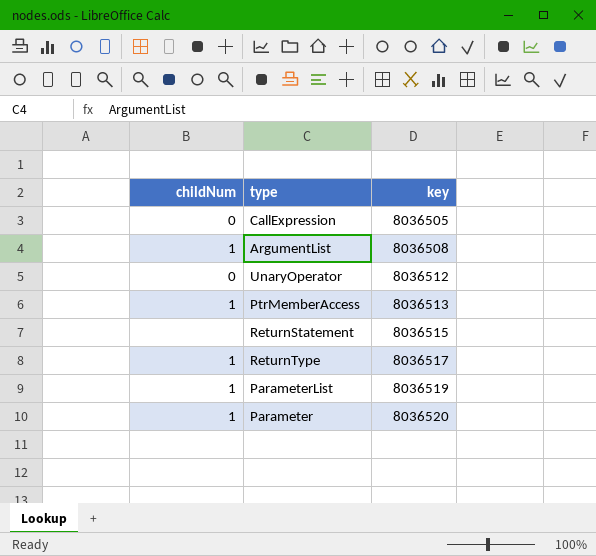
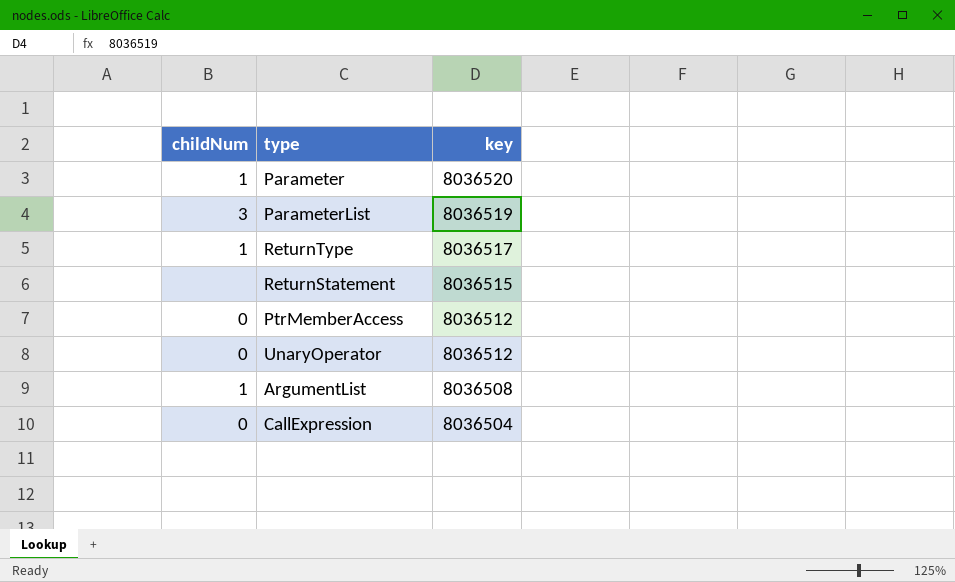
row order: key ascending -> key descending
ParameterList | childNum: 1 -> 3
PtrMemberAccess | childNum: 1 -> 0
PtrMemberAccess | key: 8036513 -> 8036512
CallExpression | key: 8036505 -> 8036504

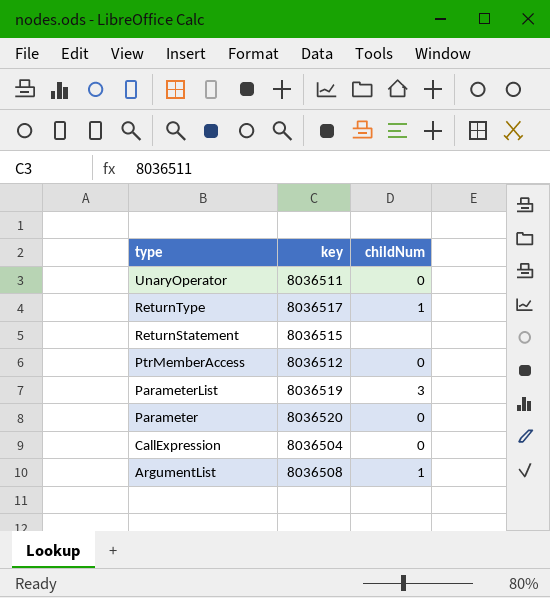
row order: key descending -> type descending
column childNum | position: 1 -> 3
UnaryOperator | key: 8036512 -> 8036511
Parameter | childNum: 1 -> 0

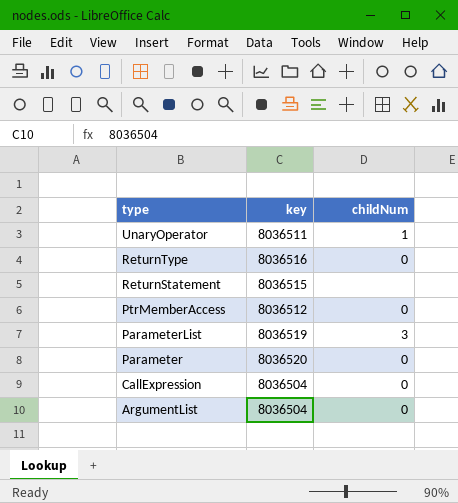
UnaryOperator | childNum: 0 -> 1
ReturnType | key: 8036517 -> 8036516
ReturnType | childNum: 1 -> 0
ArgumentList | key: 8036508 -> 8036504
ArgumentList | childNum: 1 -> 0

